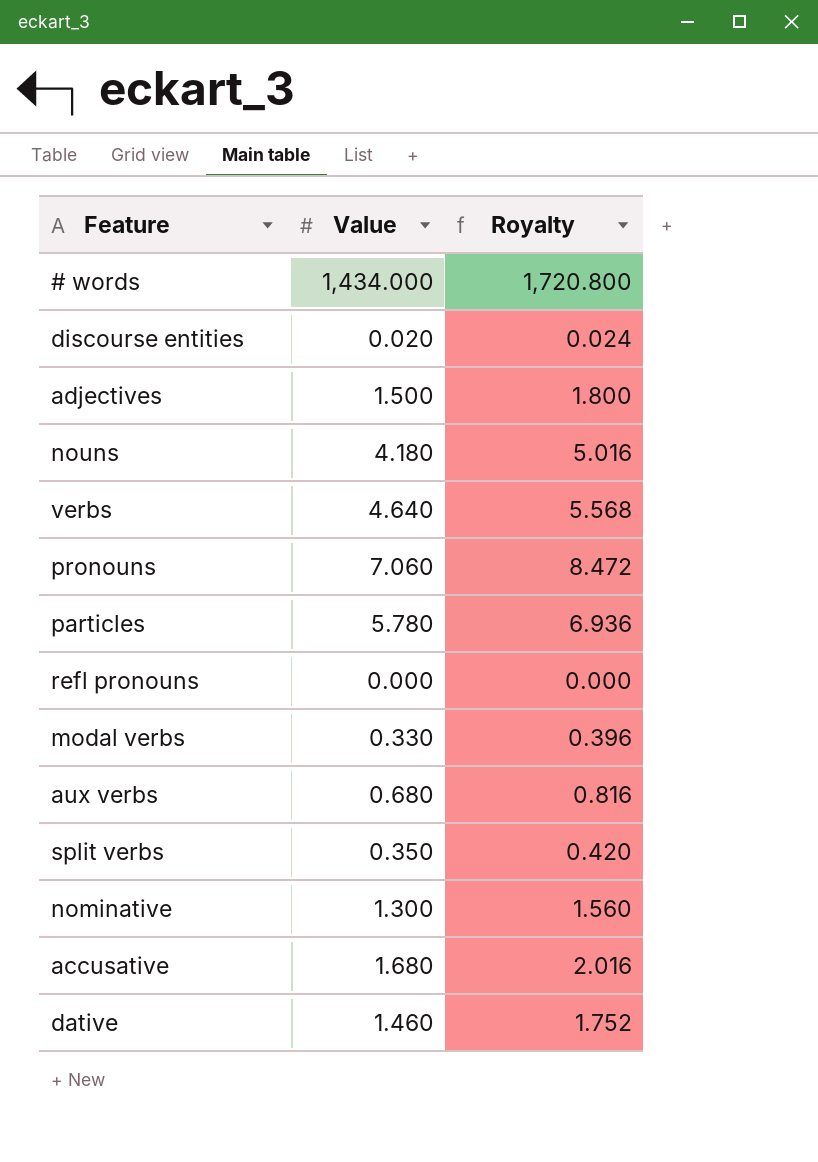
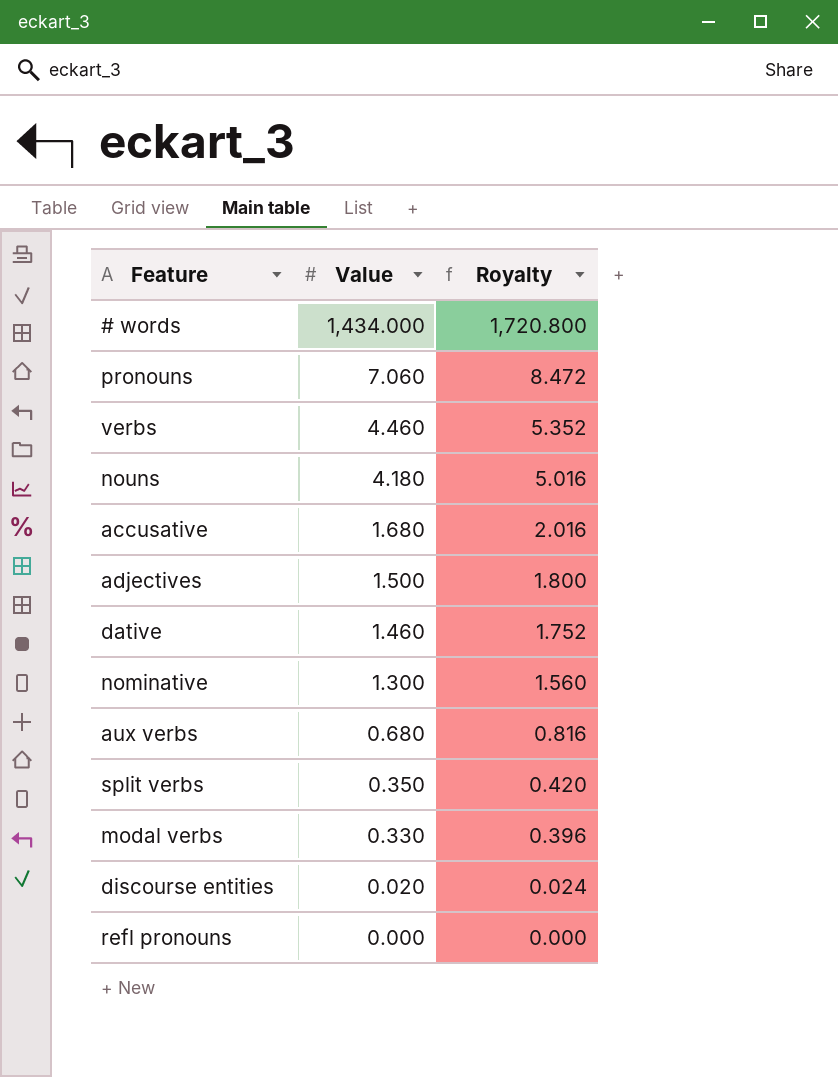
row order: none -> Value descending
row particles: 5.780 | 6.936 -> none
verbs | Value: 4.640 -> 4.460
verbs | Royalty: 5.568 -> 5.352

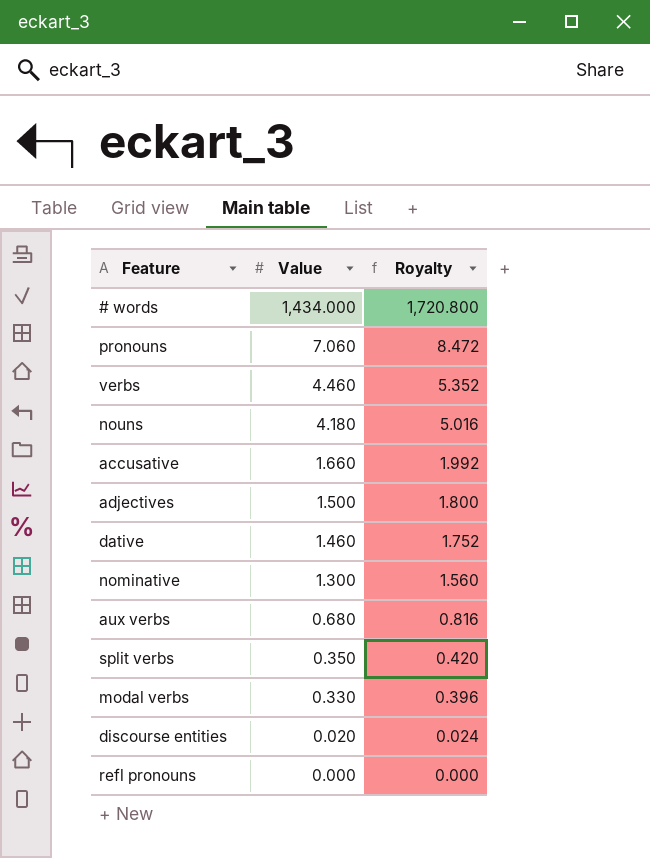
accusative | Value: 1.680 -> 1.660
accusative | Royalty: 2.016 -> 1.992

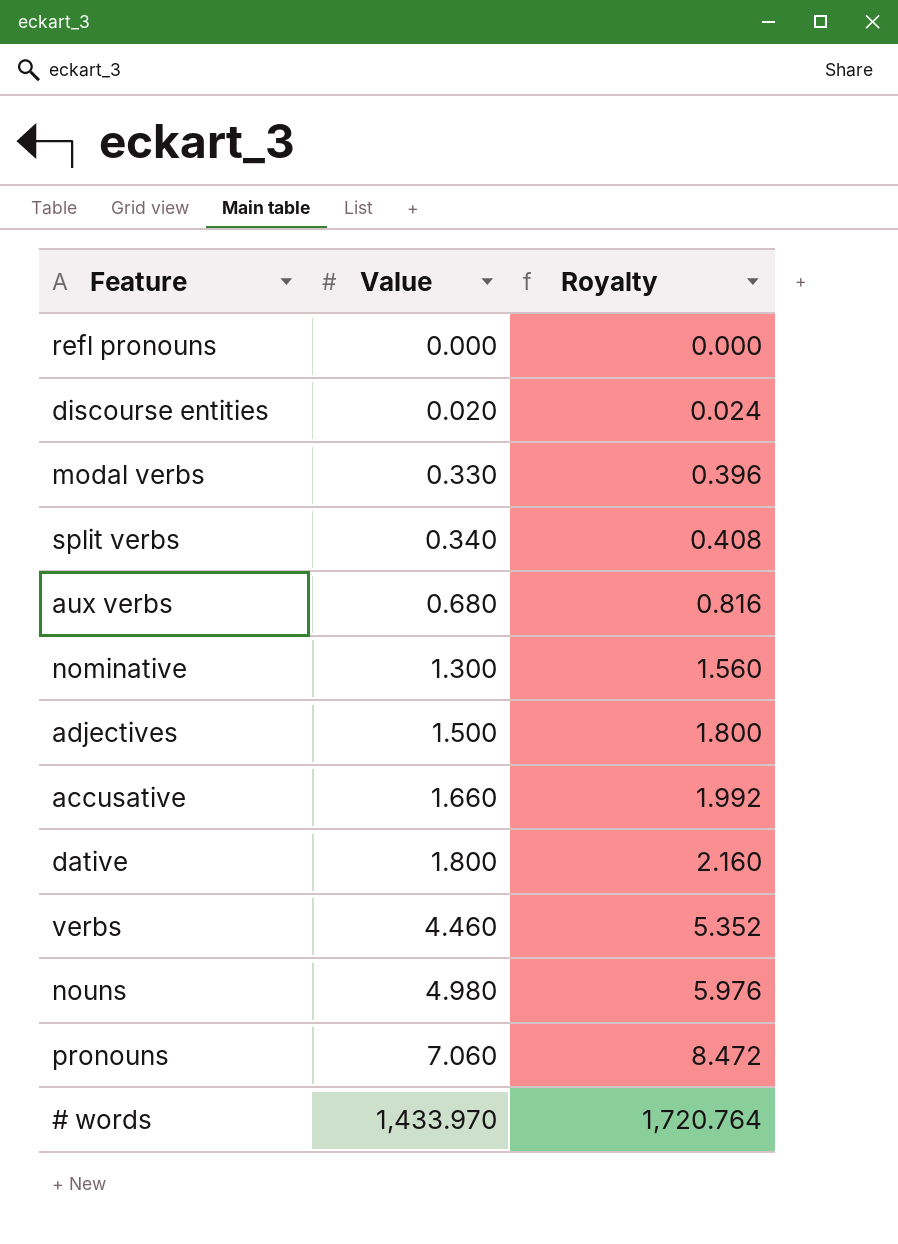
row order: Value descending -> Value ascending
split verbs | Value: 0.350 -> 0.340
split verbs | Royalty: 0.420 -> 0.408
dative | Value: 1.460 -> 1.800
dative | Royalty: 1.752 -> 2.160
nouns | Value: 4.180 -> 4.980
nouns | Royalty: 5.016 -> 5.976
# words | Value: 1,434.000 -> 1,433.970
# words | Royalty: 1,720.800 -> 1,720.764

